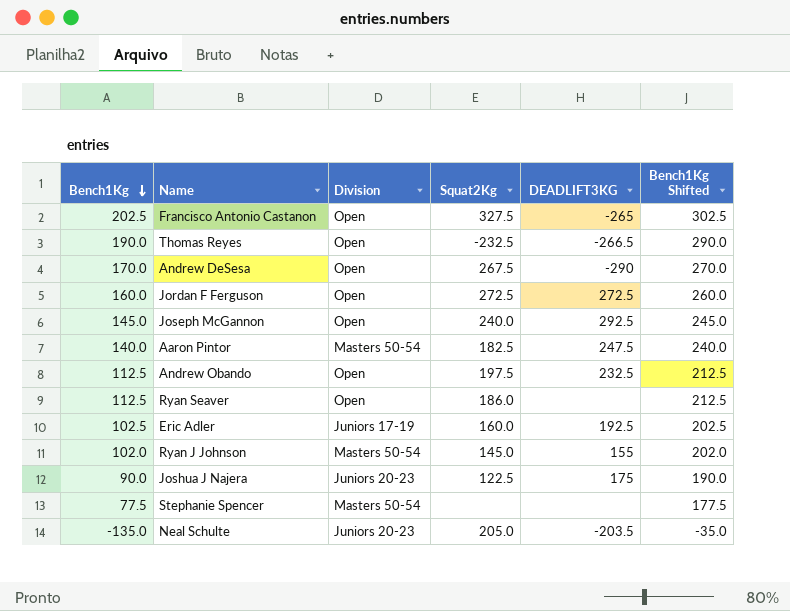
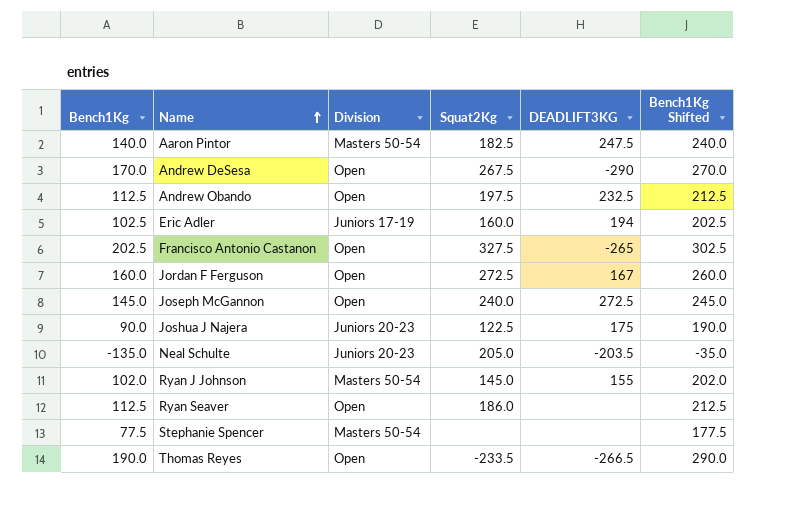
row order: Bench1Kg descending -> Name ascending
Eric Adler | DEADLIFT3KG: 192.5 -> 194
Jordan F Ferguson | DEADLIFT3KG: 272.5 -> 167
Joseph McGannon | DEADLIFT3KG: 292.5 -> 272.5
Thomas Reyes | Squat2Kg: -232.5 -> -233.5

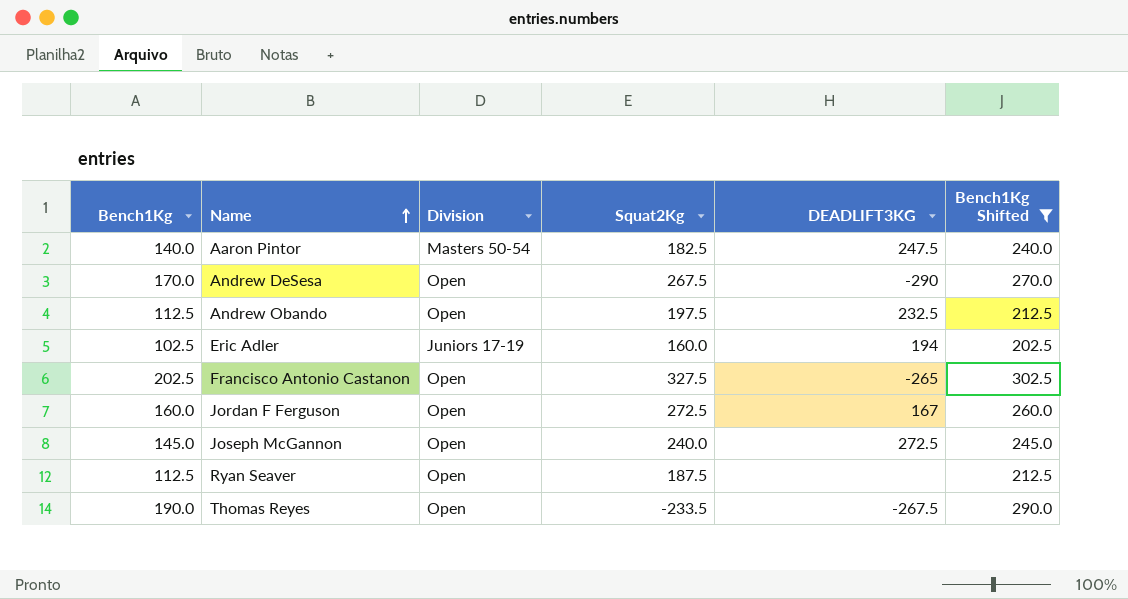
filter: none -> Bench1Kg Shifted >= 202.5
Ryan Seaver | Squat2Kg: 186.0 -> 187.5
Thomas Reyes | DEADLIFT3KG: -266.5 -> -267.5

